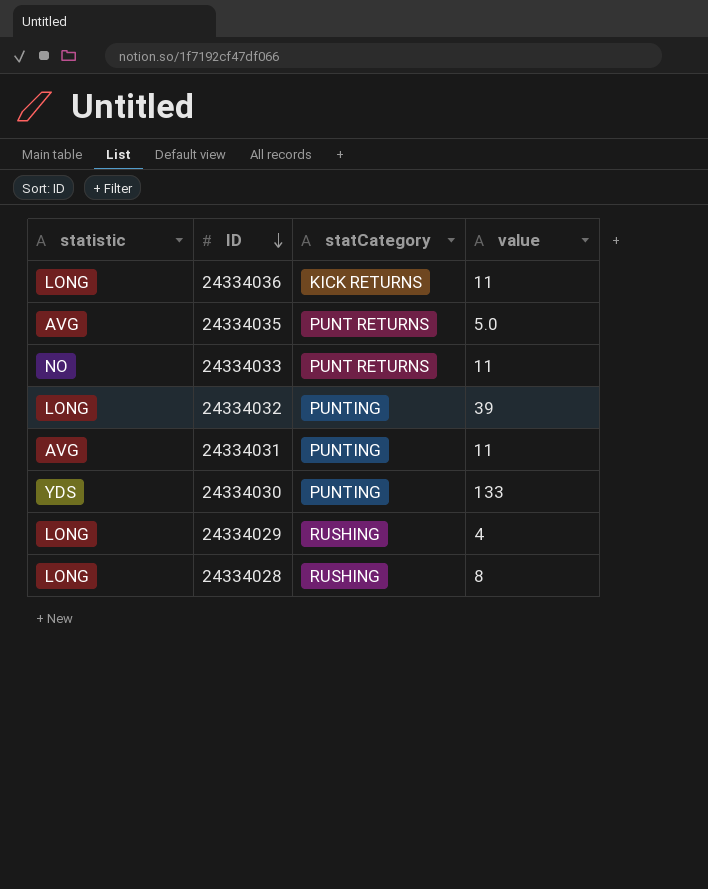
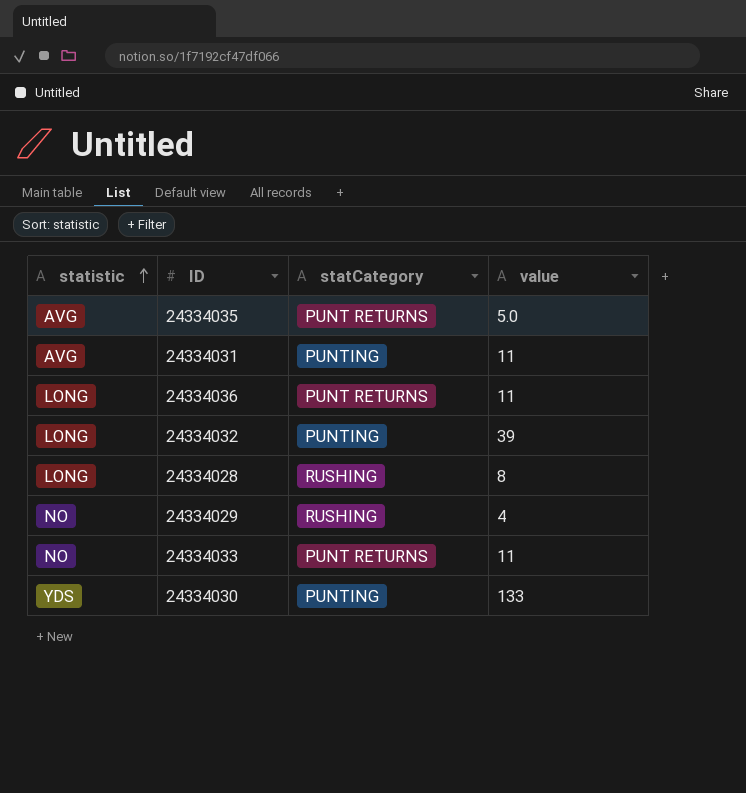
row order: ID descending -> statistic ascending
24334036 | statCategory: KICK RETURNS -> PUNT RETURNS
24334029 | statistic: LONG -> NO

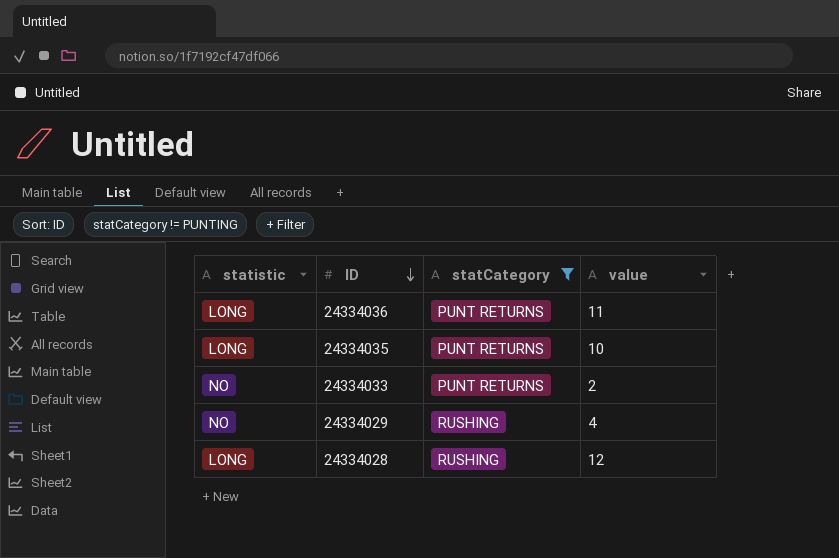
filter: none -> statCategory != PUNTING
row order: statistic ascending -> ID descending
24334035 | statistic: AVG -> LONG
24334035 | value: 5.0 -> 10
24334033 | value: 11 -> 2
24334028 | value: 8 -> 12

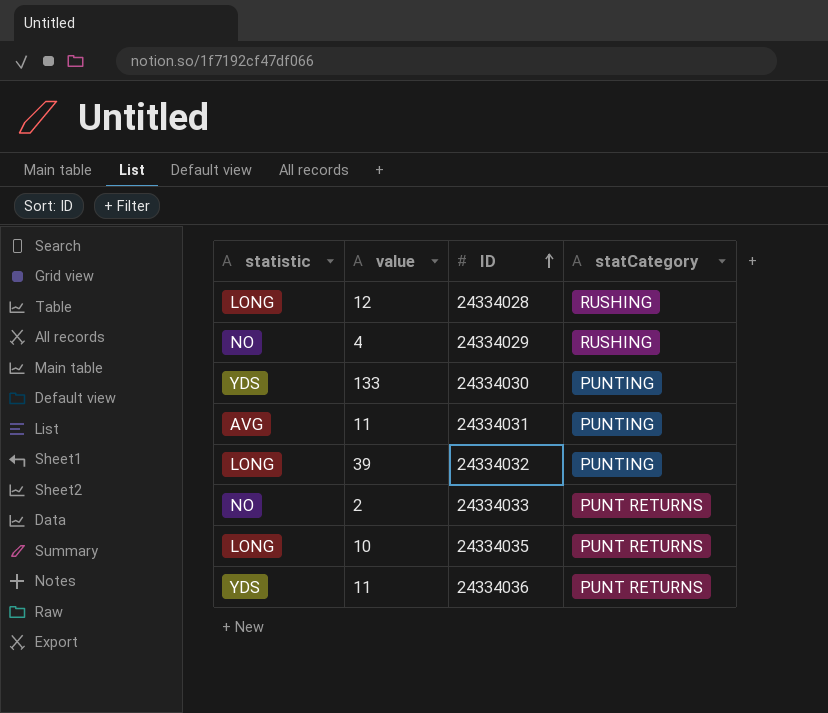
filter: statCategory != PUNTING -> none
row order: ID descending -> ID ascending
column value | position: 4 -> 2
24334036 | statistic: LONG -> YDS

